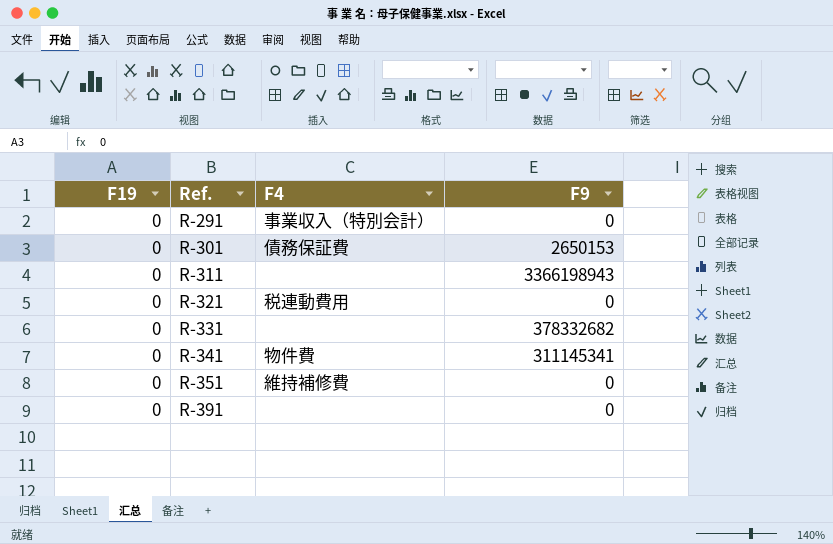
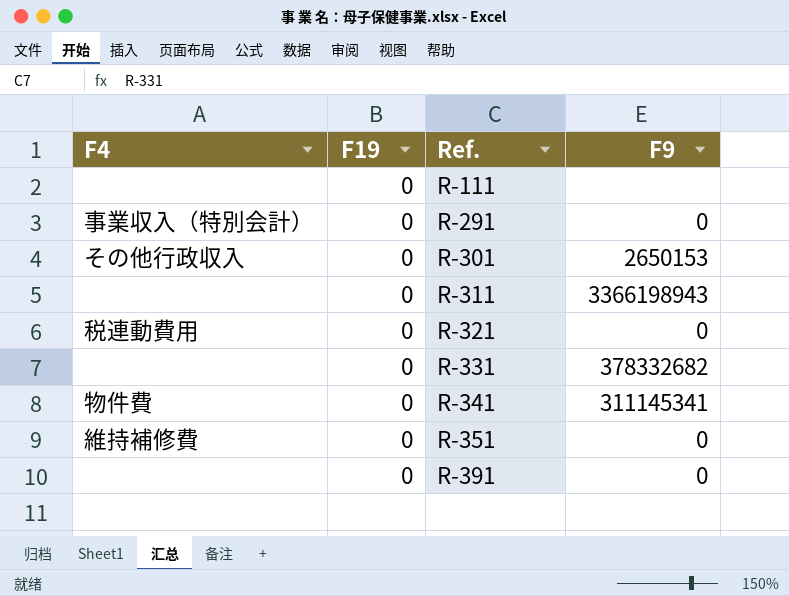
column F4 | position: 3 -> 1
row R-111: none -> none | 0 | none
R-301 | F4: 債務保証費 -> その他行政収入

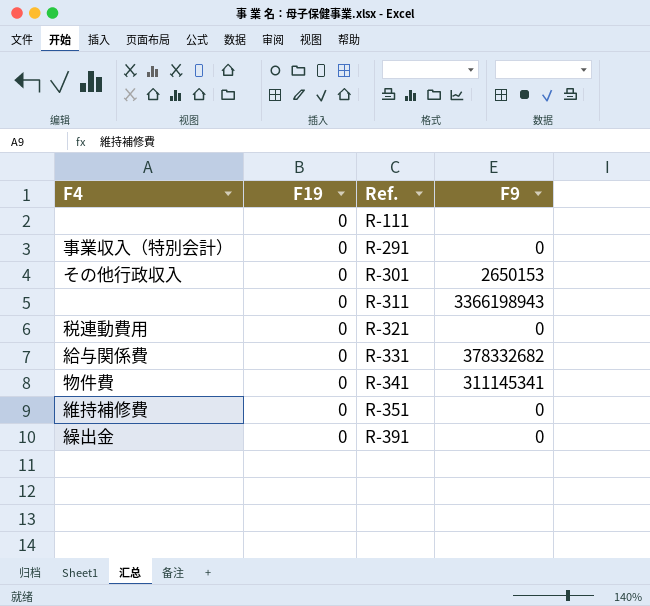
R-331 | F4: none -> 給与関係費
R-391 | F4: none -> 繰出金

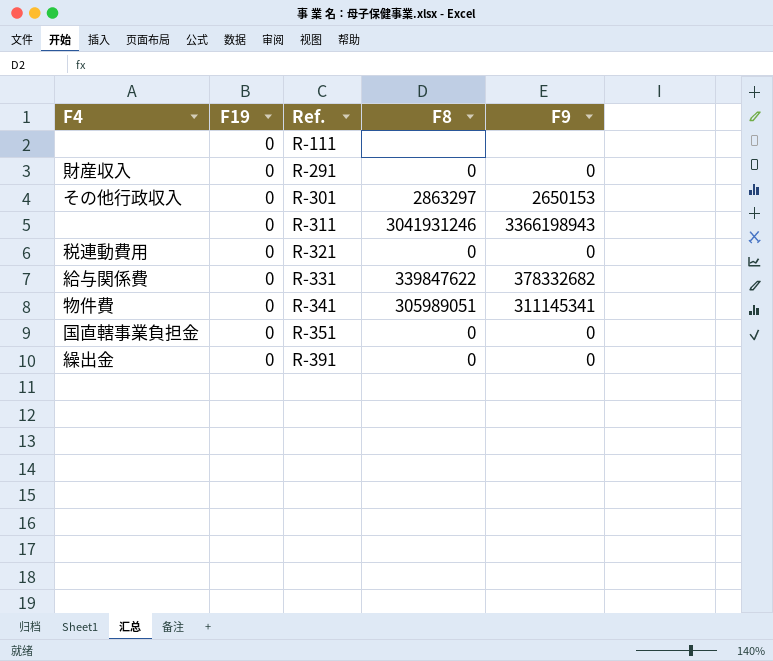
column F8 | position: none -> 4
R-291 | F4: 事業収入（特別会計） -> 財産収入
R-351 | F4: 維持補修費 -> 国直轄事業負担金

